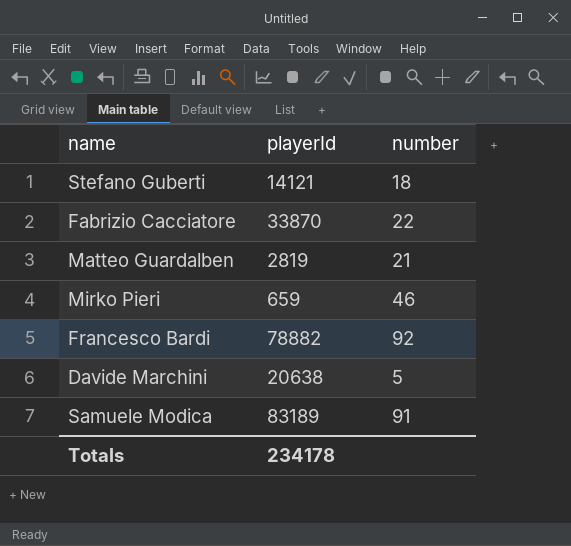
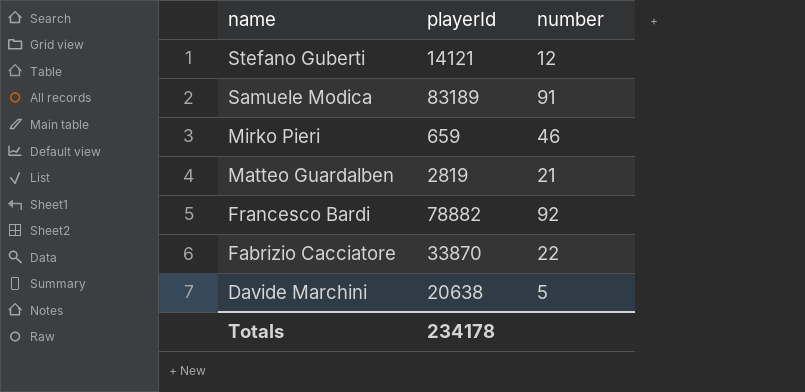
row order: none -> name descending
Stefano Guberti | number: 18 -> 12

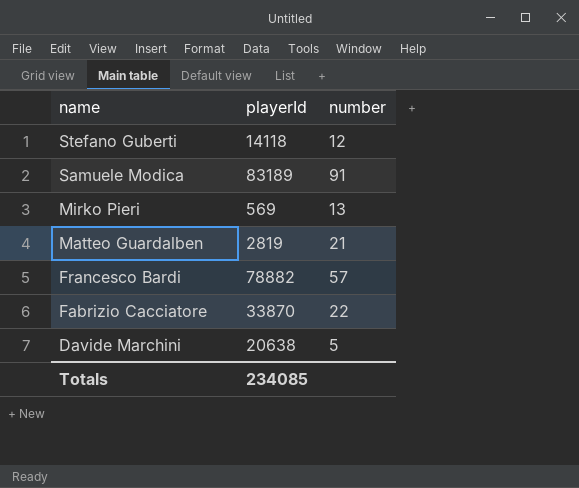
Stefano Guberti | playerId: 14121 -> 14118
Mirko Pieri | playerId: 659 -> 569
Mirko Pieri | number: 46 -> 13
Francesco Bardi | number: 92 -> 57
Totals | playerId: 234178 -> 234085

